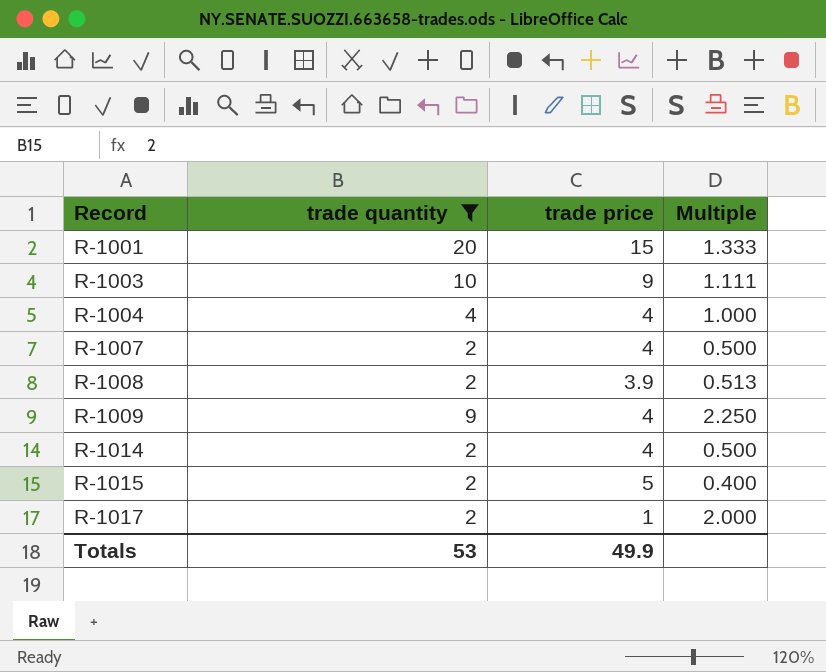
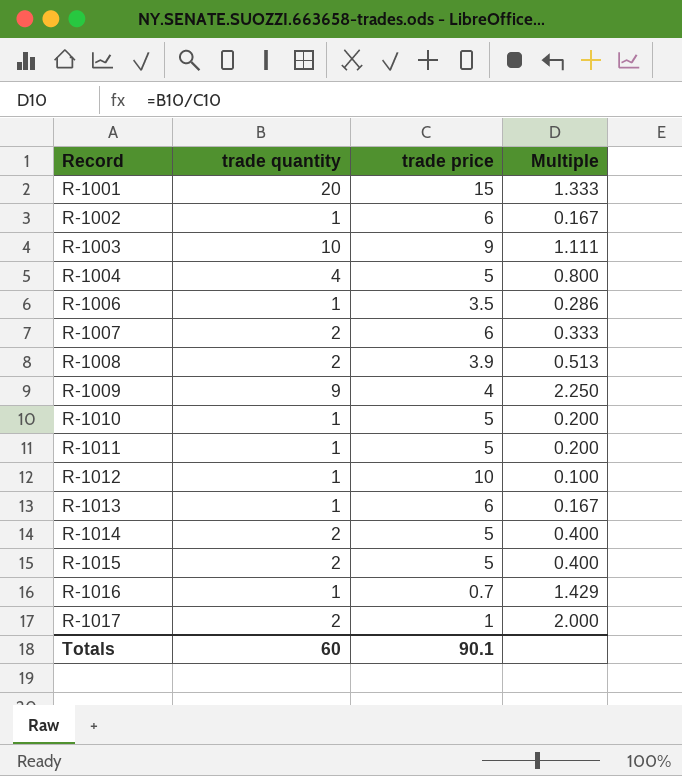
filter: trade quantity != 1 -> none
R-1004 | trade price: 4 -> 5
R-1004 | Multiple: 1.000 -> 0.800
R-1007 | trade price: 4 -> 6
R-1007 | Multiple: 0.500 -> 0.333
R-1014 | trade price: 4 -> 5
R-1014 | Multiple: 0.500 -> 0.400
Totals | trade quantity: 53 -> 60
Totals | trade price: 49.9 -> 90.1

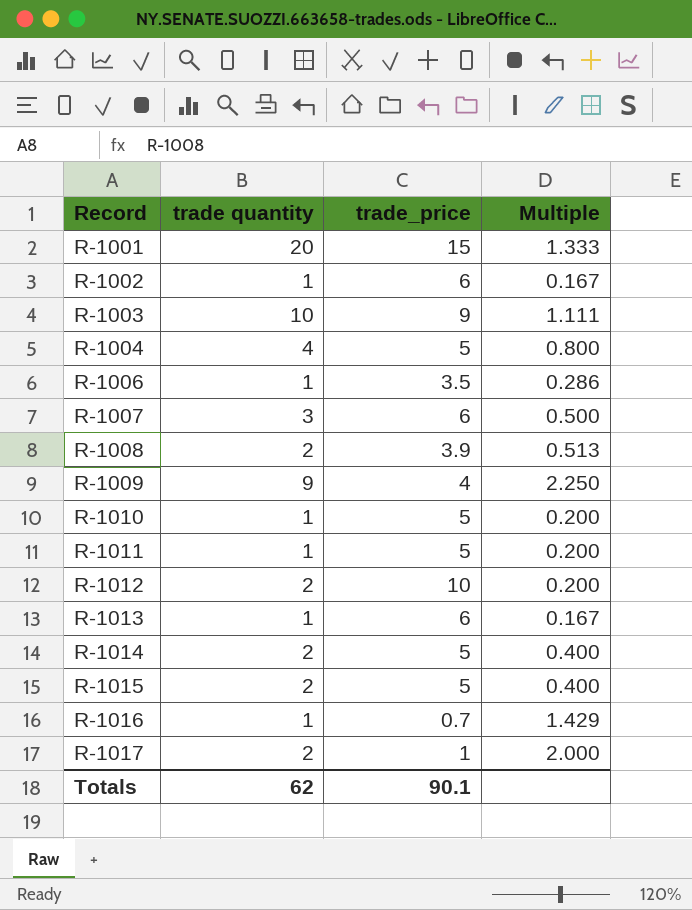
column name: trade price -> trade_price
R-1007 | trade quantity: 2 -> 3
R-1007 | Multiple: 0.333 -> 0.500
R-1012 | trade quantity: 1 -> 2
R-1012 | Multiple: 0.100 -> 0.200
Totals | trade quantity: 60 -> 62

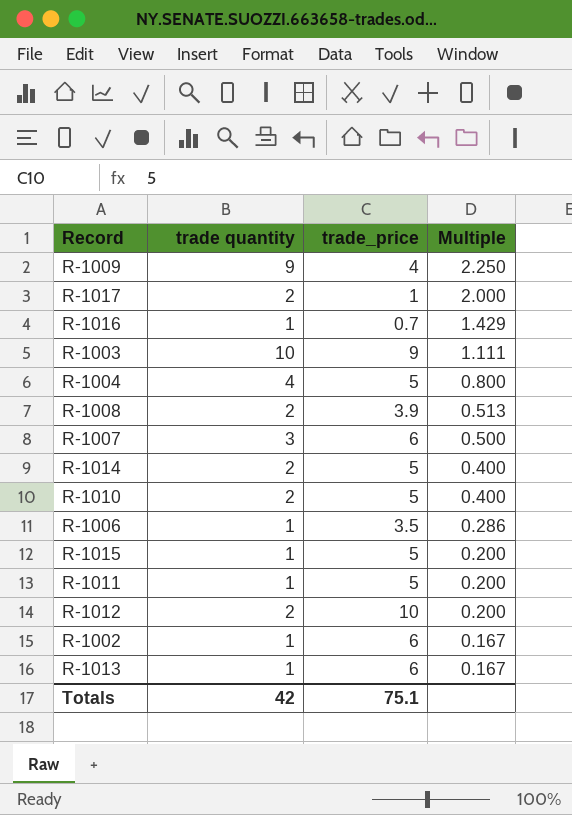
row order: Record ascending -> Multiple descending
row R-1001: 20 | 15 | 1.333 -> none
R-1010 | trade quantity: 1 -> 2
R-1010 | Multiple: 0.200 -> 0.400
R-1015 | trade quantity: 2 -> 1
R-1015 | Multiple: 0.400 -> 0.200
Totals | trade quantity: 62 -> 42
Totals | trade_price: 90.1 -> 75.1

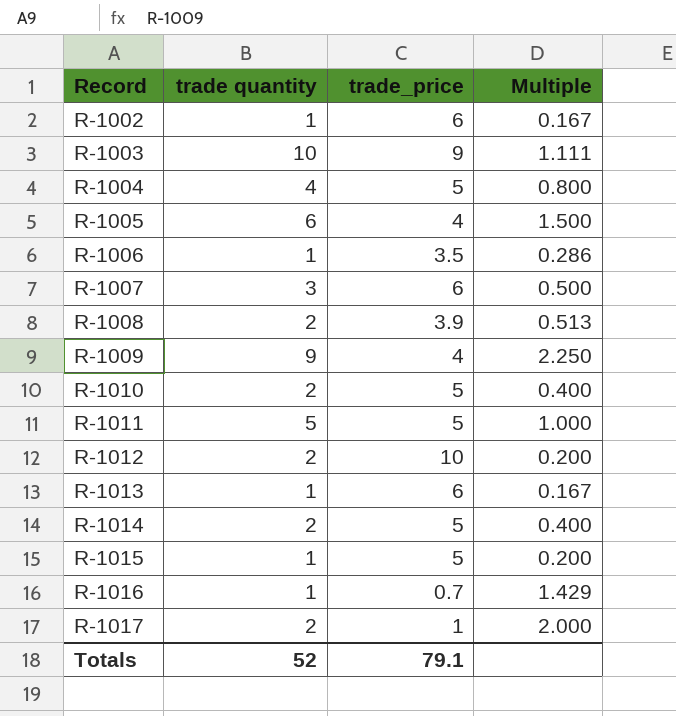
row order: Multiple descending -> Record ascending
row R-1005: none -> 6 | 4 | 1.500
R-1011 | trade quantity: 1 -> 5
R-1011 | Multiple: 0.200 -> 1.000
Totals | trade quantity: 42 -> 52
Totals | trade_price: 75.1 -> 79.1

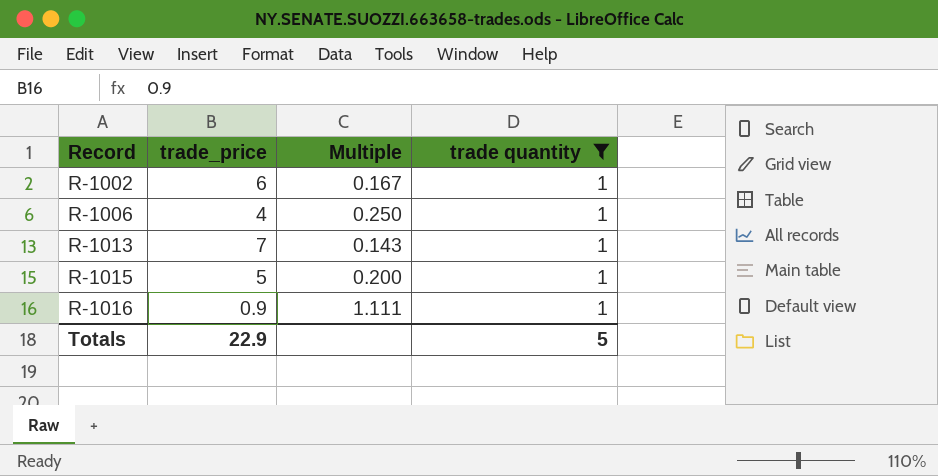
filter: none -> trade quantity = 1
column trade quantity | position: 2 -> 4
R-1006 | trade_price: 3.5 -> 4
R-1006 | Multiple: 0.286 -> 0.250
R-1013 | trade_price: 6 -> 7
R-1013 | Multiple: 0.167 -> 0.143
R-1016 | trade_price: 0.7 -> 0.9
R-1016 | Multiple: 1.429 -> 1.111
Totals | trade_price: 79.1 -> 22.9
Totals | trade quantity: 52 -> 5

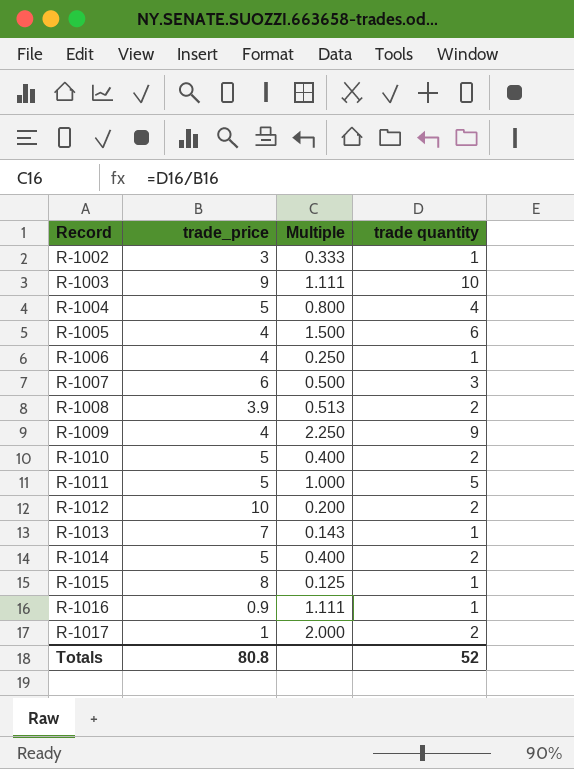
filter: trade quantity = 1 -> none
R-1002 | trade_price: 6 -> 3
R-1002 | Multiple: 0.167 -> 0.333
R-1015 | trade_price: 5 -> 8
R-1015 | Multiple: 0.200 -> 0.125
Totals | trade_price: 22.9 -> 80.8
Totals | trade quantity: 5 -> 52

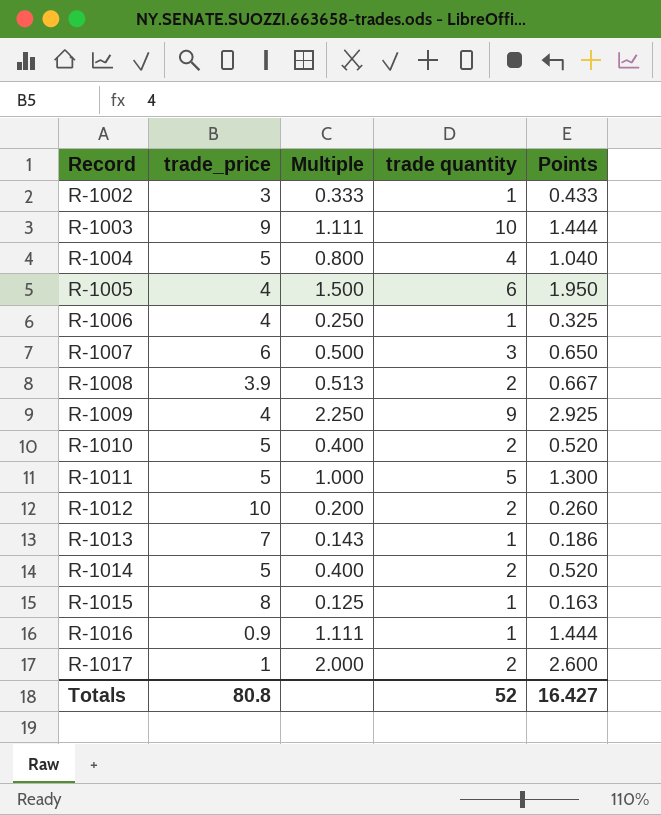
column Points | formula: none -> [Multiple] * 1.3

